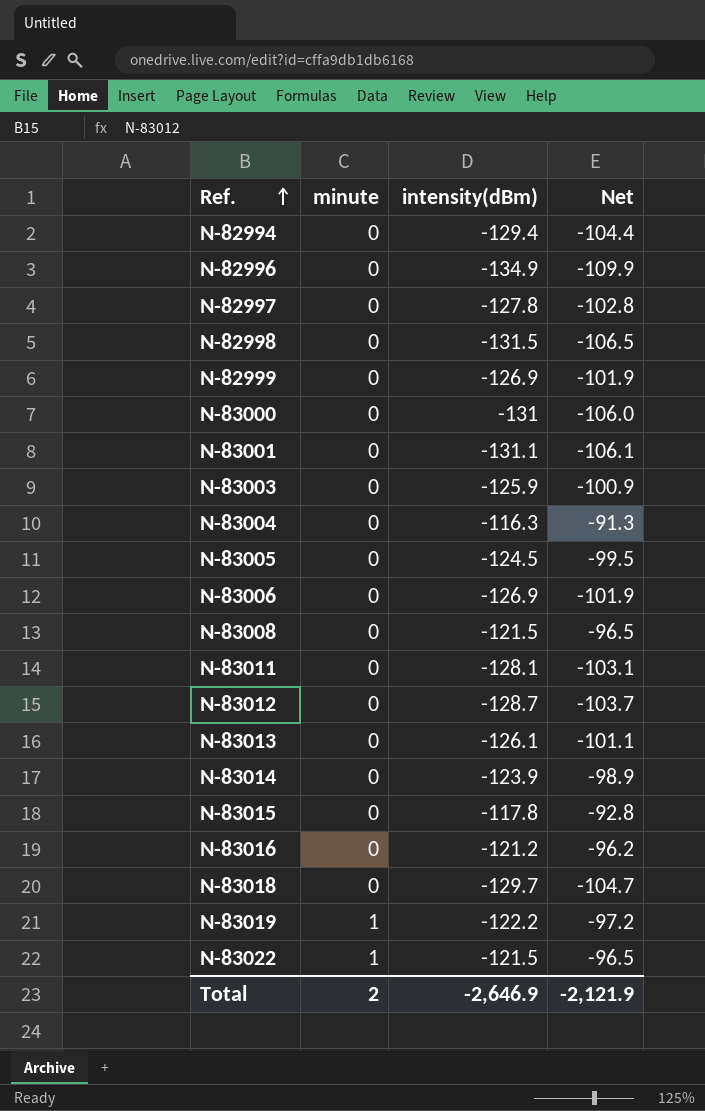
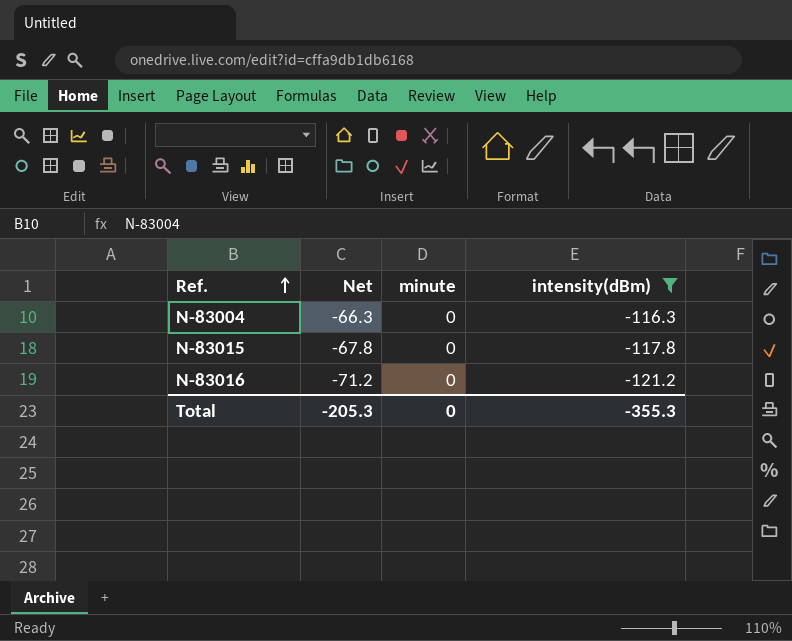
filter: none -> intensity(dBm) >= -121.2
column Net | formula: [intensity(dBm)] + 25 -> [intensity(dBm)] + 50
column Net | position: 4 -> 2
Total | Net: -2,121.9 -> -205.3
Total | minute: 2 -> 0
Total | intensity(dBm): -2,646.9 -> -355.3

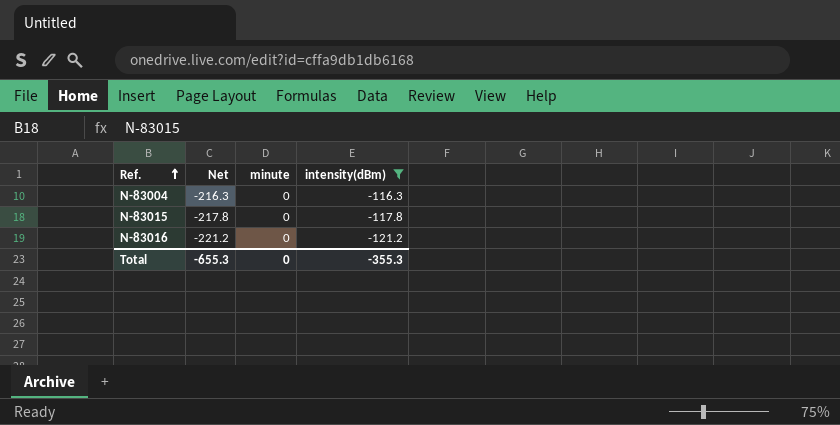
column Net | formula: [intensity(dBm)] + 50 -> [intensity(dBm)] - 100
Total | Net: -205.3 -> -655.3

